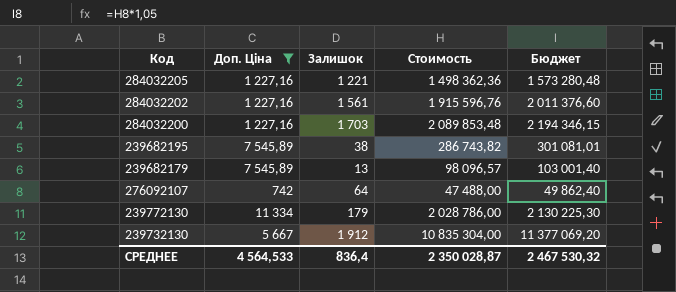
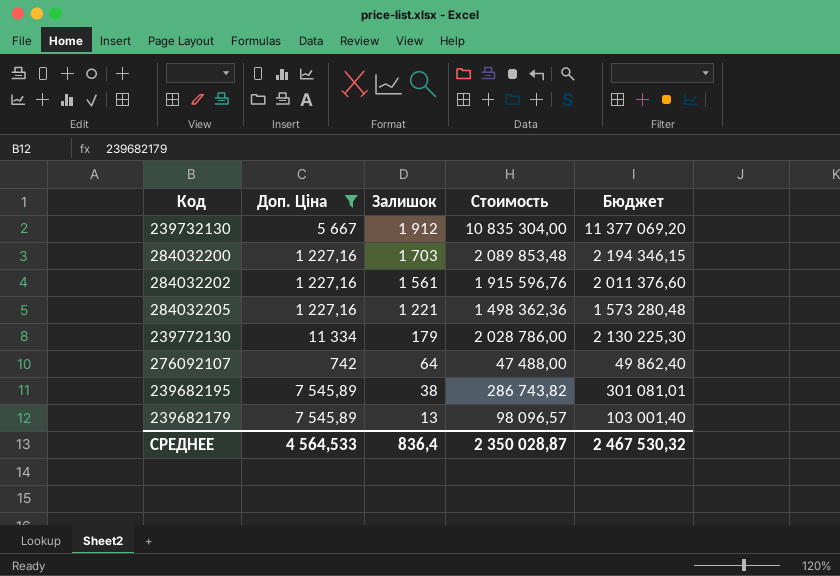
row order: none -> Залишок descending

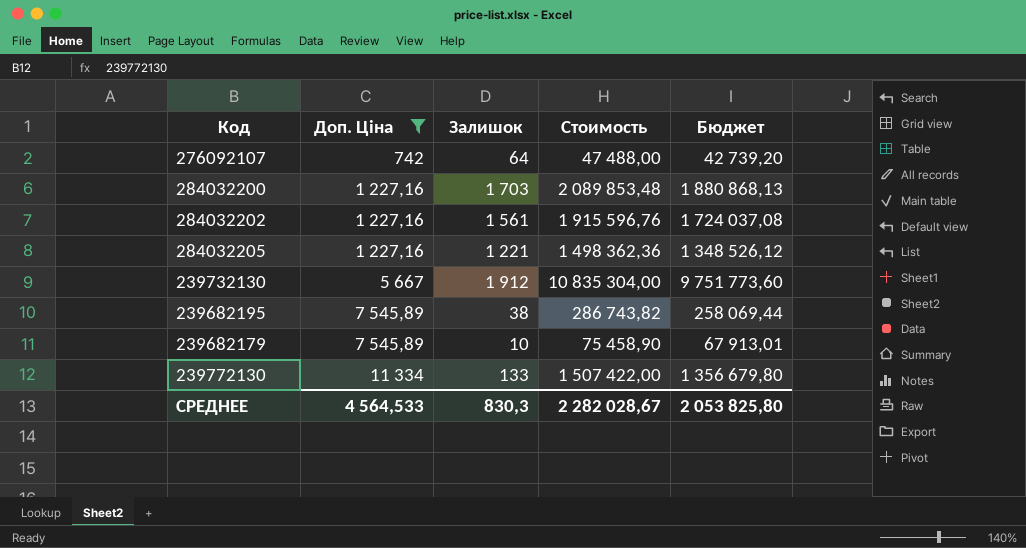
row order: Залишок descending -> Доп. Ціна ascending
column Бюджет | formula: [Стоимость] * 1,05 -> [Стоимость] * 0,9
239682179 | Залишок: 13 -> 10
239682179 | Стоимость: 98 096,57 -> 75 458,90
239772130 | Залишок: 179 -> 133
239772130 | Стоимость: 2 028 786,00 -> 1 507 422,00
СРЕДНЕЕ | Залишок: 836,4 -> 830,3
СРЕДНЕЕ | Стоимость: 2 350 028,87 -> 2 282 028,67
СРЕДНЕЕ | Бюджет: 2 467 530,32 -> 2 053 825,80

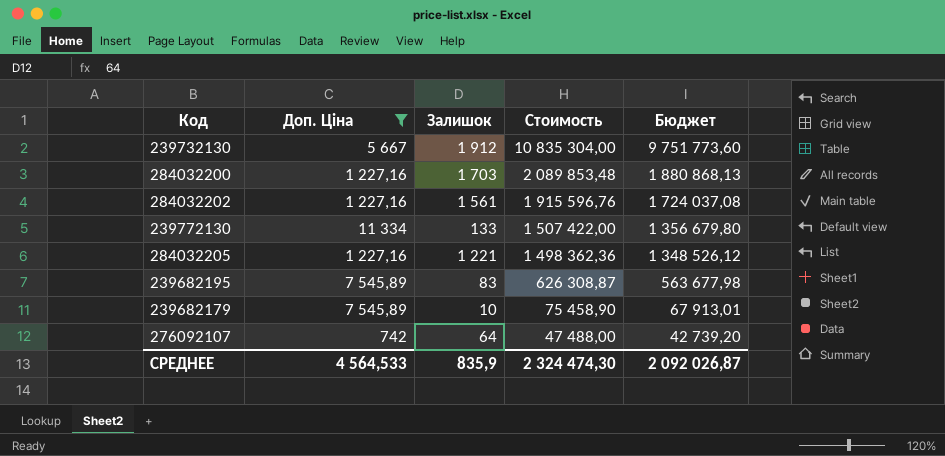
row order: Доп. Ціна ascending -> Стоимость descending
239682195 | Залишок: 38 -> 83
239682195 | Стоимость: 286 743,82 -> 626 308,87
239682195 | Бюджет: 258 069,44 -> 563 677,98
СРЕДНЕЕ | Залишок: 830,3 -> 835,9
СРЕДНЕЕ | Стоимость: 2 282 028,67 -> 2 324 474,30
СРЕДНЕЕ | Бюджет: 2 053 825,80 -> 2 092 026,87

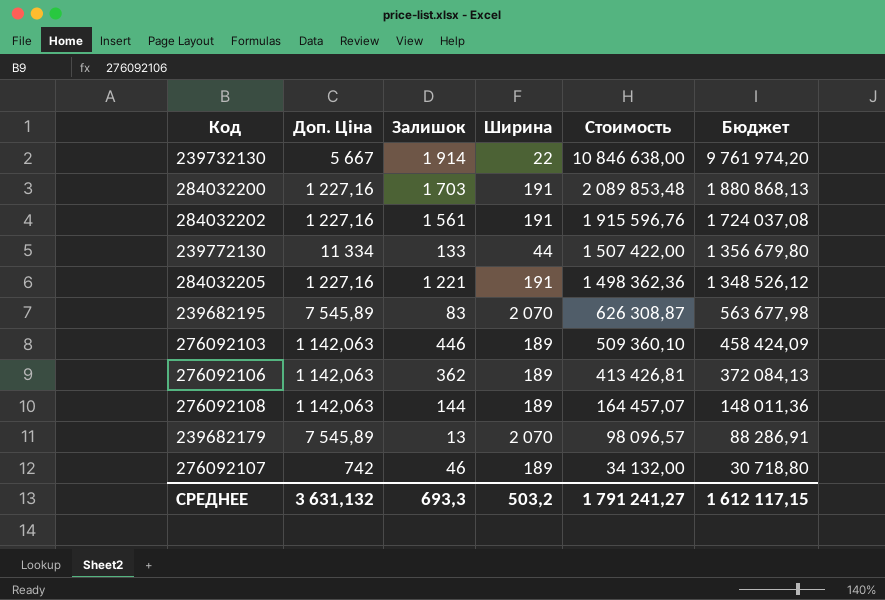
filter: Доп. Ціна != 1 142,063 -> none
column Ширина | position: none -> 4
239732130 | Залишок: 1 912 -> 1 914
239732130 | Стоимость: 10 835 304,00 -> 10 846 638,00
239732130 | Бюджет: 9 751 773,60 -> 9 761 974,20
239682179 | Залишок: 10 -> 13
239682179 | Стоимость: 75 458,90 -> 98 096,57
239682179 | Бюджет: 67 913,01 -> 88 286,91
276092107 | Залишок: 64 -> 46
276092107 | Стоимость: 47 488,00 -> 34 132,00
276092107 | Бюджет: 42 739,20 -> 30 718,80
СРЕДНЕЕ | Доп. Ціна: 4 564,533 -> 3 631,132
СРЕДНЕЕ | Залишок: 835,9 -> 693,3
СРЕДНЕЕ | Стоимость: 2 324 474,30 -> 1 791 241,27
СРЕДНЕЕ | Бюджет: 2 092 026,87 -> 1 612 117,15

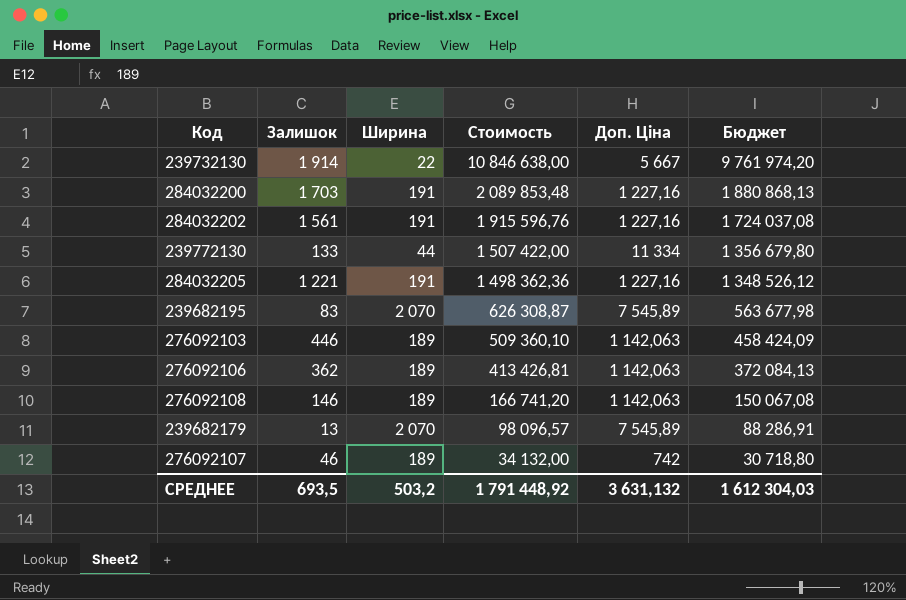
column Доп. Ціна | position: 2 -> 5
276092108 | Залишок: 144 -> 146
276092108 | Стоимость: 164 457,07 -> 166 741,20
276092108 | Бюджет: 148 011,36 -> 150 067,08
СРЕДНЕЕ | Залишок: 693,3 -> 693,5
СРЕДНЕЕ | Стоимость: 1 791 241,27 -> 1 791 448,92
СРЕДНЕЕ | Бюджет: 1 612 117,15 -> 1 612 304,03

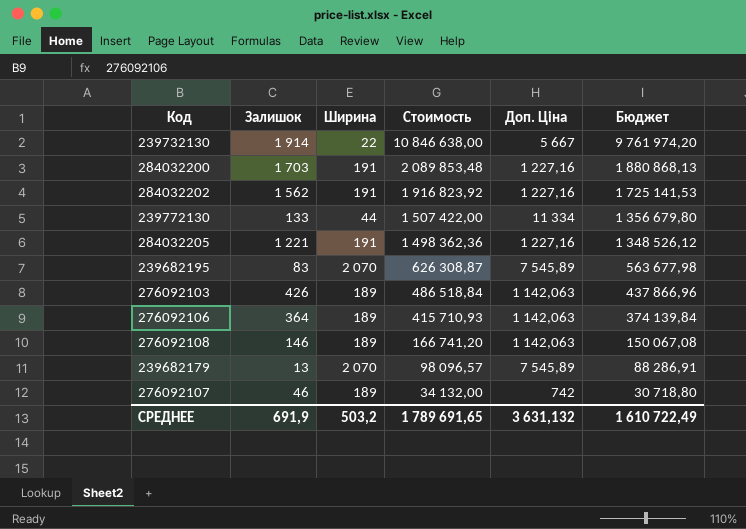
284032202 | Залишок: 1 561 -> 1 562
284032202 | Стоимость: 1 915 596,76 -> 1 916 823,92
284032202 | Бюджет: 1 724 037,08 -> 1 725 141,53
276092103 | Залишок: 446 -> 426
276092103 | Стоимость: 509 360,10 -> 486 518,84
276092103 | Бюджет: 458 424,09 -> 437 866,96
276092106 | Залишок: 362 -> 364
276092106 | Стоимость: 413 426,81 -> 415 710,93
276092106 | Бюджет: 372 084,13 -> 374 139,84
СРЕДНЕЕ | Залишок: 693,5 -> 691,9
СРЕДНЕЕ | Стоимость: 1 791 448,92 -> 1 789 691,65
СРЕДНЕЕ | Бюджет: 1 612 304,03 -> 1 610 722,49

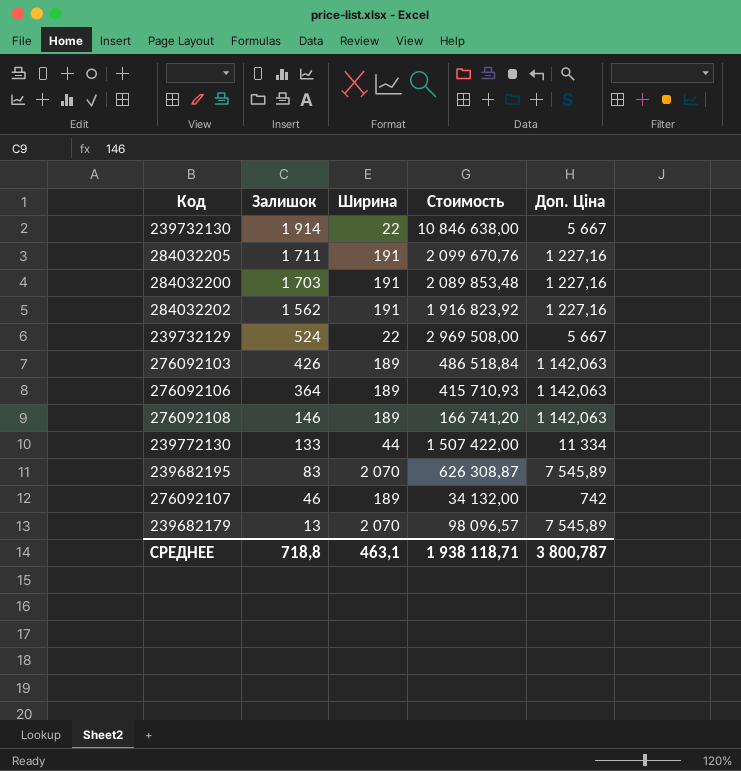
row order: Стоимость descending -> Залишок descending
column Бюджет | formula: [Стоимость] * 0,9 -> none
284032205 | Залишок: 1 221 -> 1 711
284032205 | Стоимость: 1 498 362,36 -> 2 099 670,76
row 239732129: none -> 524 | 22 | 2 969 508,00 | 5 667
СРЕДНЕЕ | Залишок: 691,9 -> 718,8
СРЕДНЕЕ | Ширина: 503,2 -> 463,1
СРЕДНЕЕ | Стоимость: 1 789 691,65 -> 1 938 118,71
СРЕДНЕЕ | Доп. Ціна: 3 631,132 -> 3 800,787

